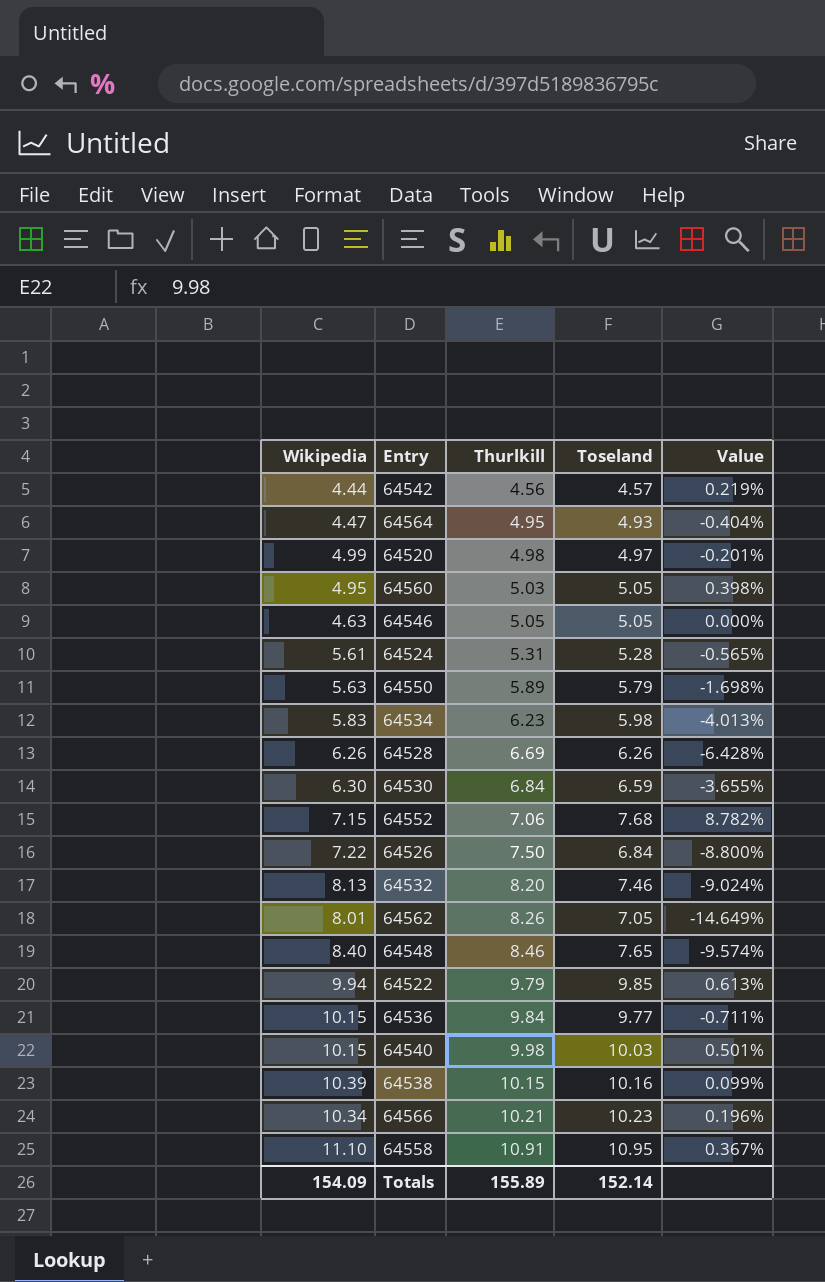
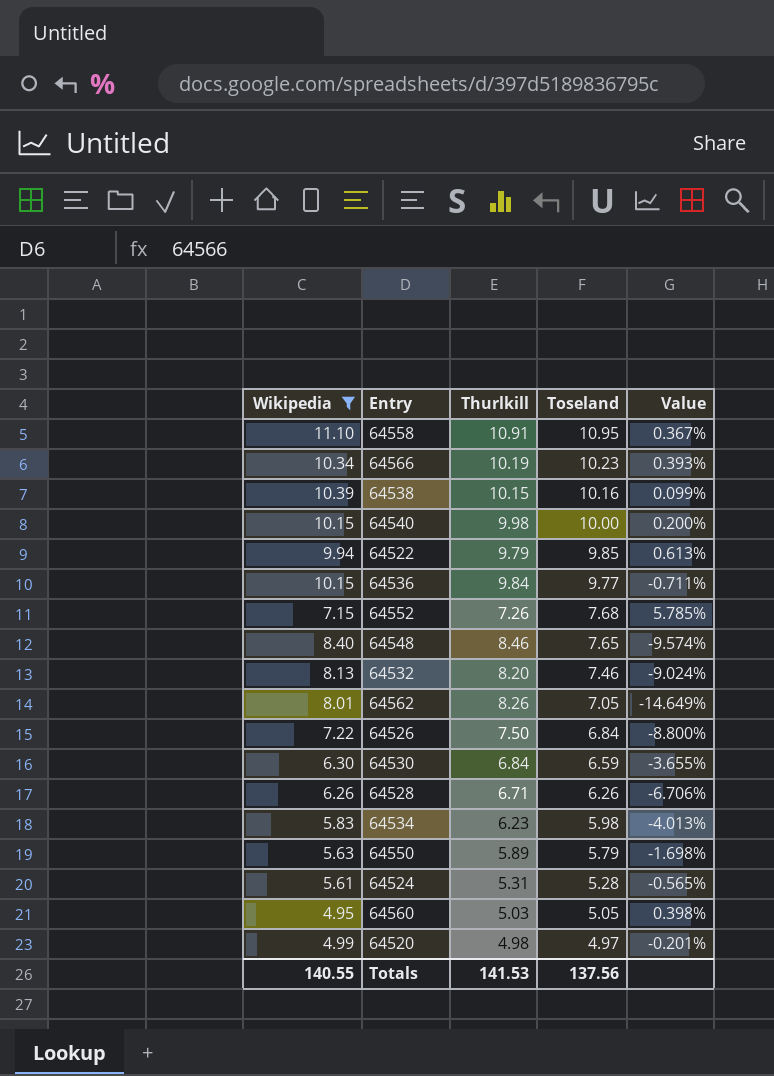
filter: none -> Wikipedia >= 4.95
row order: Thurlkill ascending -> Toseland descending
64566 | Thurlkill: 10.21 -> 10.19
64566 | Value: 0.196% -> 0.393%
64540 | Toseland: 10.03 -> 10.00
64540 | Value: 0.501% -> 0.200%
64552 | Thurlkill: 7.06 -> 7.26
64552 | Value: 8.782% -> 5.785%
64528 | Thurlkill: 6.69 -> 6.71
64528 | Value: -6.428% -> -6.706%
Totals | Wikipedia: 154.09 -> 140.55
Totals | Thurlkill: 155.89 -> 141.53
Totals | Toseland: 152.14 -> 137.56

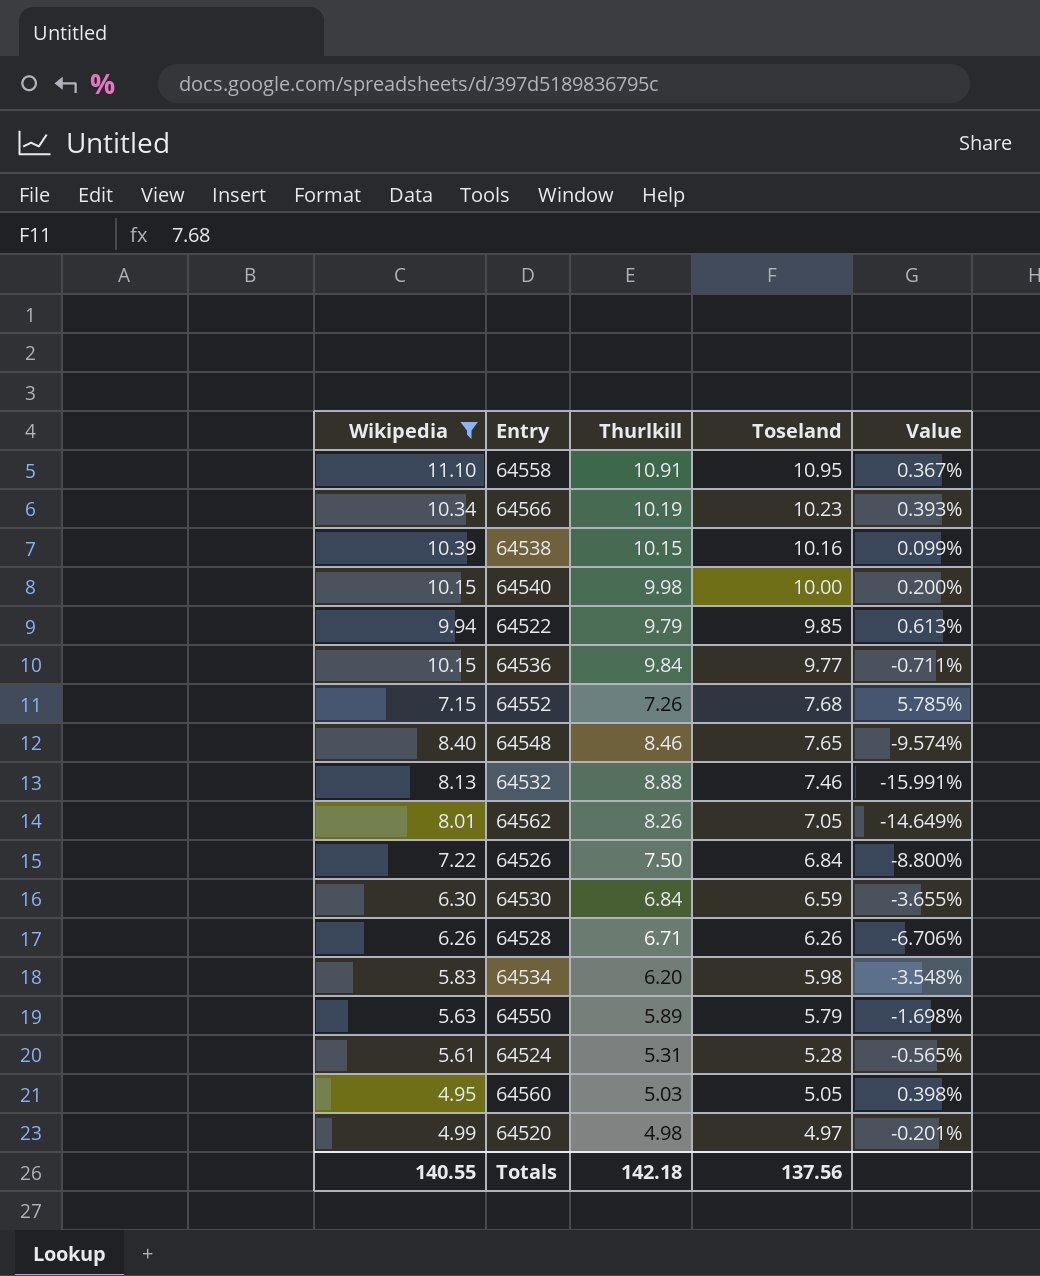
64532 | Thurlkill: 8.20 -> 8.88
64532 | Value: -9.024% -> -15.991%
64534 | Thurlkill: 6.23 -> 6.20
64534 | Value: -4.013% -> -3.548%
Totals | Thurlkill: 141.53 -> 142.18

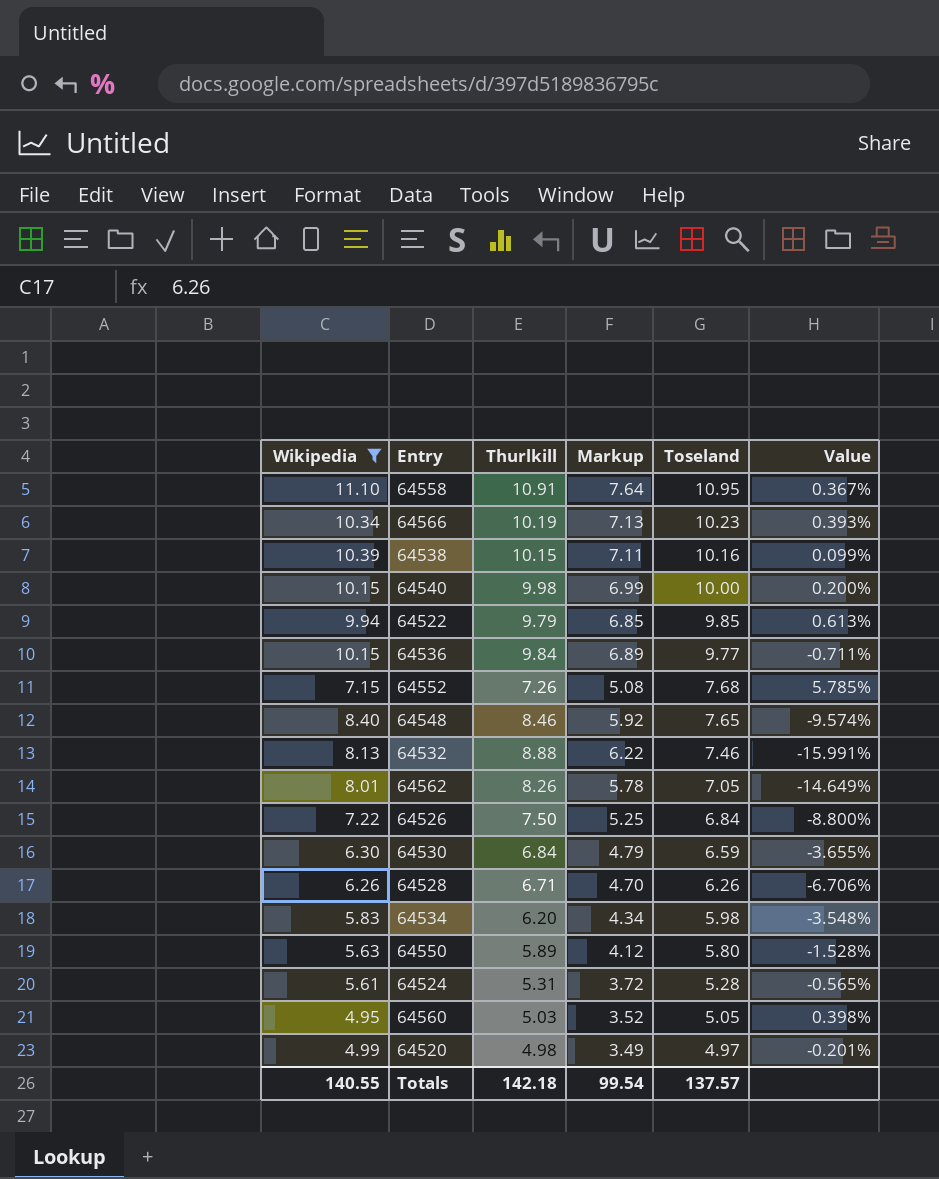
column Markup | formula: none -> [Thurlkill] * 0.7
64550 | Toseland: 5.79 -> 5.80
64550 | Value: -1.698% -> -1.528%
Totals | Toseland: 137.56 -> 137.57

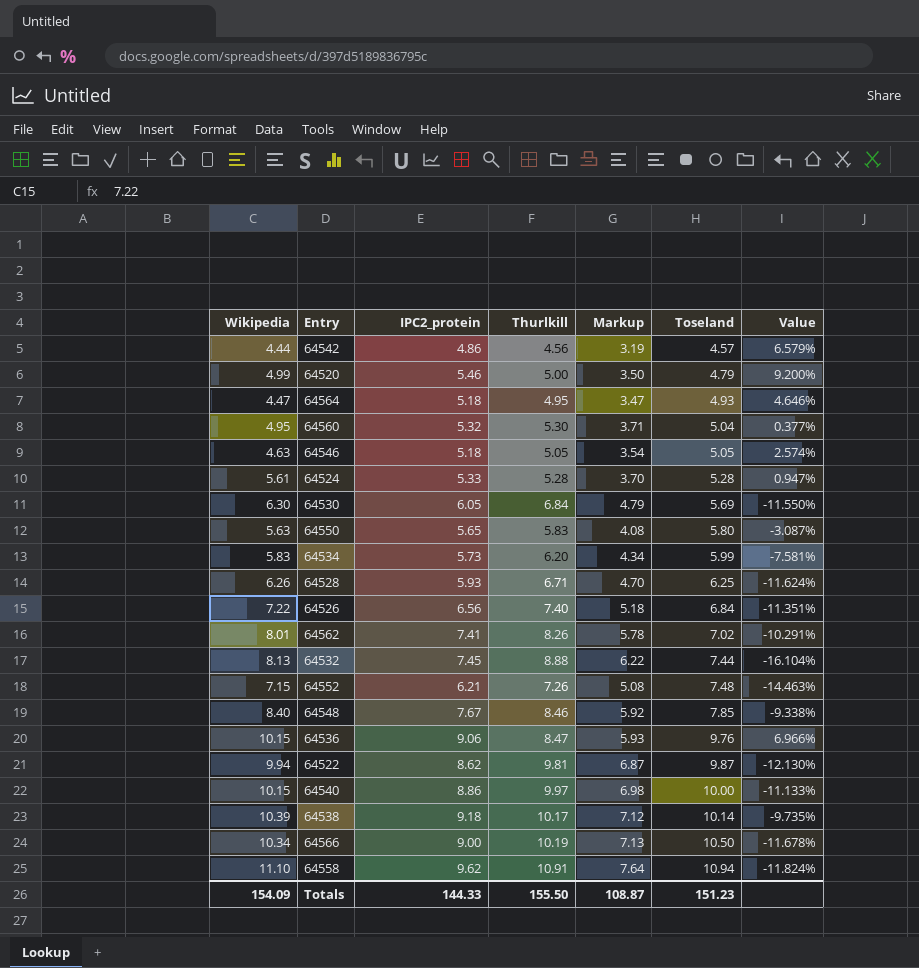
filter: Wikipedia >= 4.95 -> none
row order: Toseland descending -> Toseland ascending
column IPC2_protein | position: none -> 3
column Value | formula: ([Toseland] - [Thurlkill]) / [Thurlkill] -> ([IPC2_protein] - [Thurlkill]) / [Thurlkill]
64520 | Thurlkill: 4.98 -> 5.00
64520 | Markup: 3.49 -> 3.50
64520 | Toseland: 4.97 -> 4.79
64560 | Thurlkill: 5.03 -> 5.30
64560 | Markup: 3.52 -> 3.71
64560 | Toseland: 5.05 -> 5.04
64524 | Thurlkill: 5.31 -> 5.28
64524 | Markup: 3.72 -> 3.70
64530 | Toseland: 6.59 -> 5.69
64550 | Thurlkill: 5.89 -> 5.83
64550 | Markup: 4.12 -> 4.08
64534 | Toseland: 5.98 -> 5.99
64528 | Toseland: 6.26 -> 6.25
64526 | Thurlkill: 7.50 -> 7.40
64526 | Markup: 5.25 -> 5.18
64562 | Toseland: 7.05 -> 7.02
64532 | Toseland: 7.46 -> 7.44
64552 | Toseland: 7.68 -> 7.48
64548 | Toseland: 7.65 -> 7.85
64536 | Thurlkill: 9.84 -> 8.47
64536 | Markup: 6.89 -> 5.93
64536 | Toseland: 9.77 -> 9.76
64522 | Thurlkill: 9.79 -> 9.81
64522 | Markup: 6.85 -> 6.87
64522 | Toseland: 9.85 -> 9.87
64540 | Thurlkill: 9.98 -> 9.97
64540 | Markup: 6.99 -> 6.98
64538 | Thurlkill: 10.15 -> 10.17
64538 | Markup: 7.11 -> 7.12
64538 | Toseland: 10.16 -> 10.14
64566 | Toseland: 10.23 -> 10.50
64558 | Toseland: 10.95 -> 10.94
Totals | Wikipedia: 140.55 -> 154.09
Totals | Thurlkill: 142.18 -> 155.50
Totals | Markup: 99.54 -> 108.87
Totals | Toseland: 137.57 -> 151.23

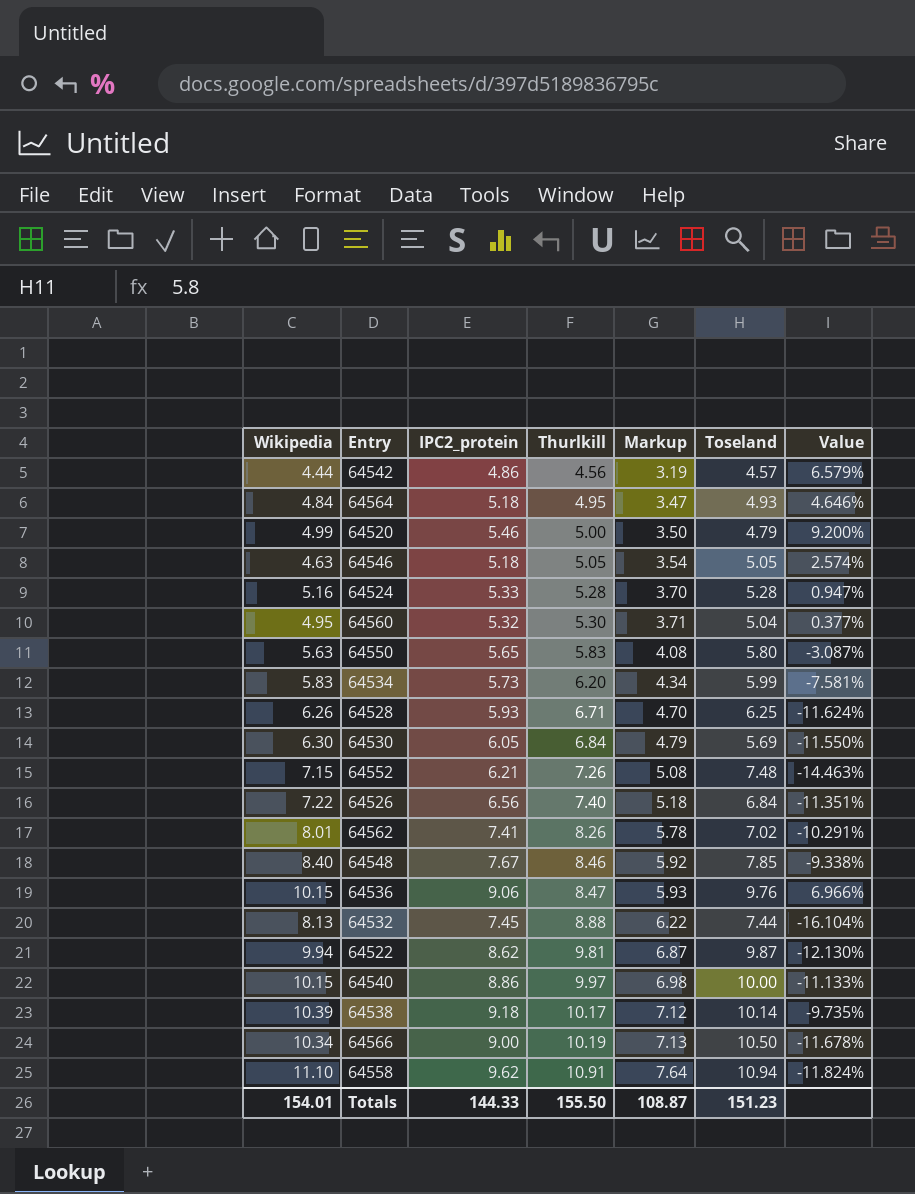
row order: Toseland ascending -> Thurlkill ascending
64564 | Wikipedia: 4.47 -> 4.84
64524 | Wikipedia: 5.61 -> 5.16
Totals | Wikipedia: 154.09 -> 154.01

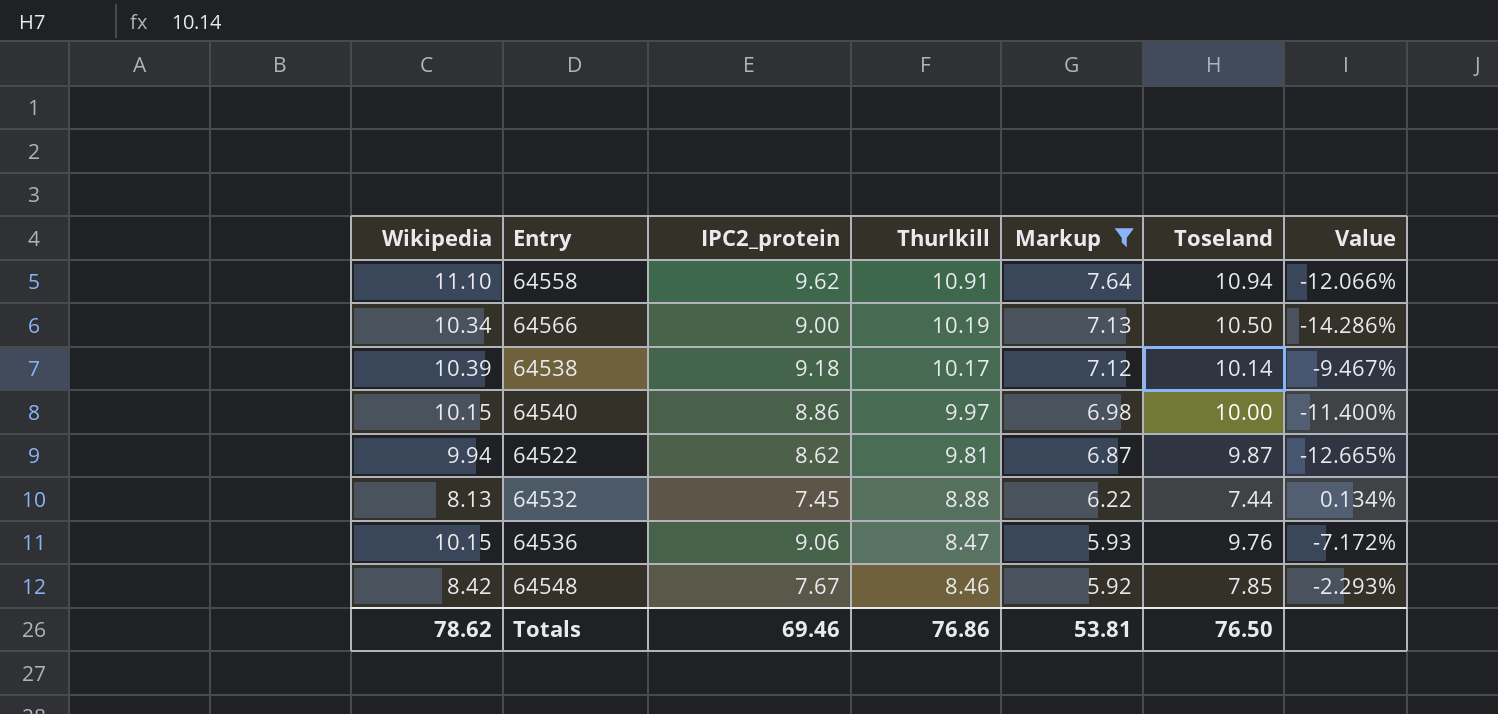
filter: none -> Markup >= 5.92
row order: Thurlkill ascending -> Thurlkill descending
column Value | formula: ([IPC2_protein] - [Thurlkill]) / [Thurlkill] -> ([IPC2_protein] - [Toseland]) / [Toseland]
64548 | Wikipedia: 8.40 -> 8.42
Totals | Wikipedia: 154.01 -> 78.62
Totals | IPC2_protein: 144.33 -> 69.46
Totals | Thurlkill: 155.50 -> 76.86
Totals | Markup: 108.87 -> 53.81
Totals | Toseland: 151.23 -> 76.50

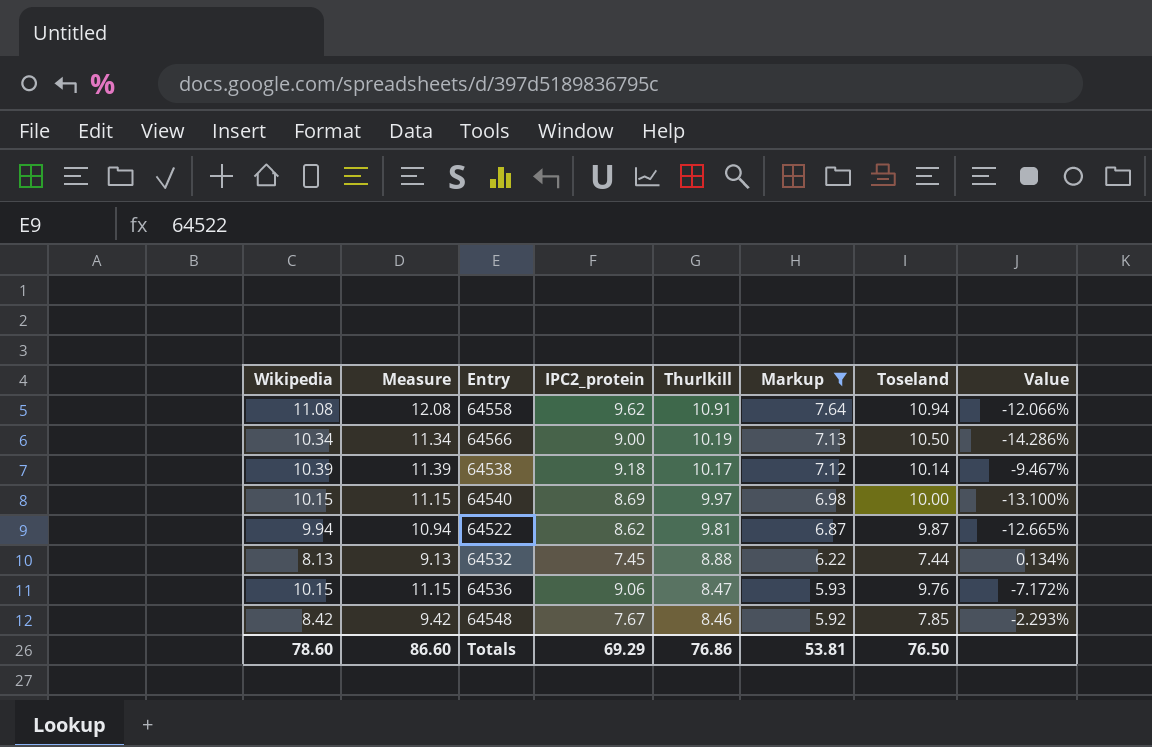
column Measure | formula: none -> [Wikipedia] + 1
64558 | Wikipedia: 11.10 -> 11.08
64540 | IPC2_protein: 8.86 -> 8.69
64540 | Value: -11.400% -> -13.100%
Totals | Wikipedia: 78.62 -> 78.60
Totals | IPC2_protein: 69.46 -> 69.29

